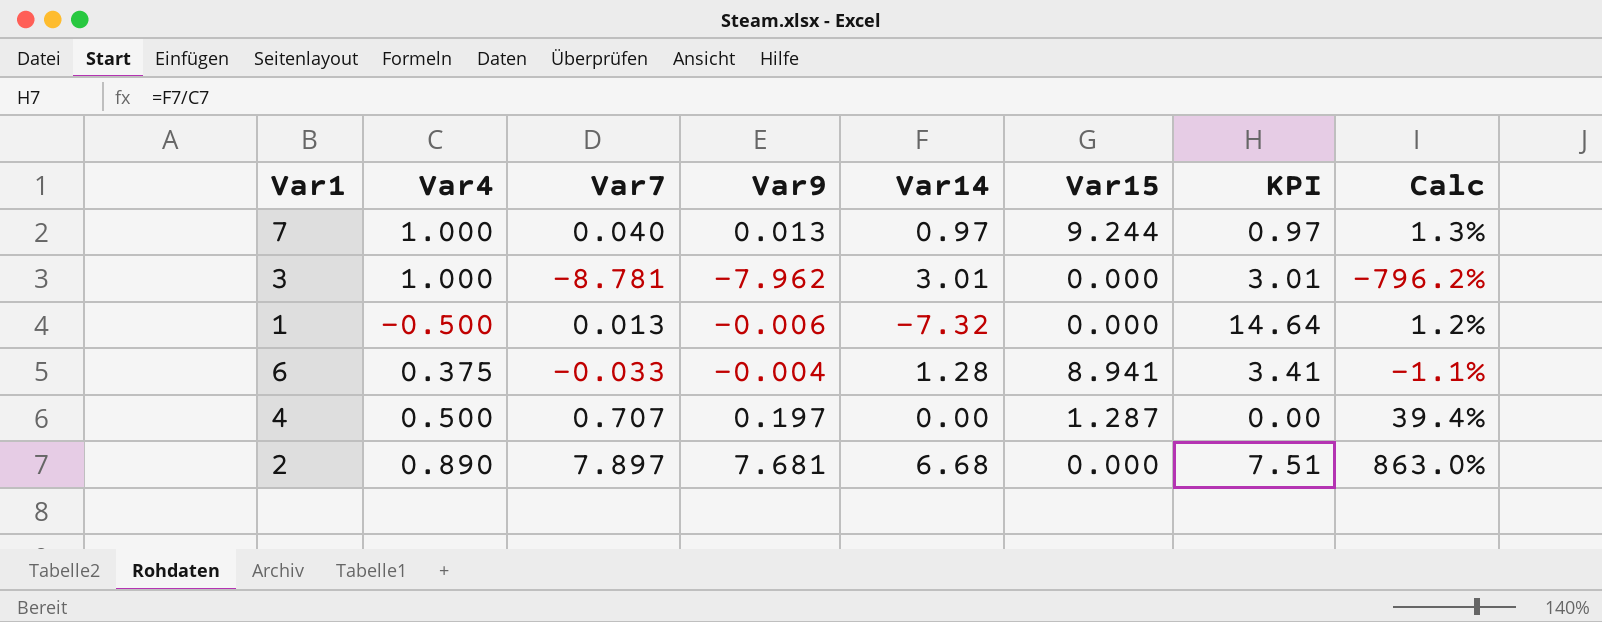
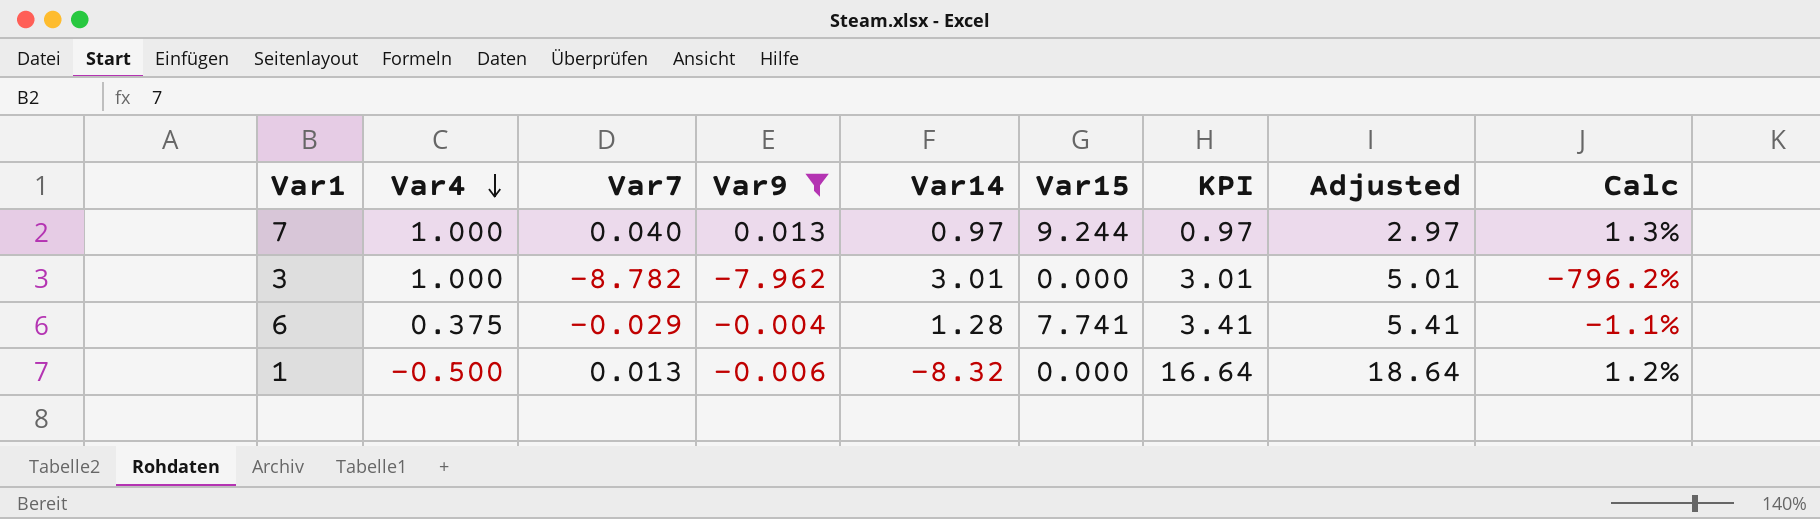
filter: none -> Var9 <= 0.013
row order: none -> Var4 descending
column Adjusted | formula: none -> [KPI] + 2
3 | Var7: -8.781 -> -8.782
6 | Var7: -0.033 -> -0.029
6 | Var15: 8.941 -> 7.741
1 | Var14: -7.32 -> -8.32
1 | KPI: 14.64 -> 16.64

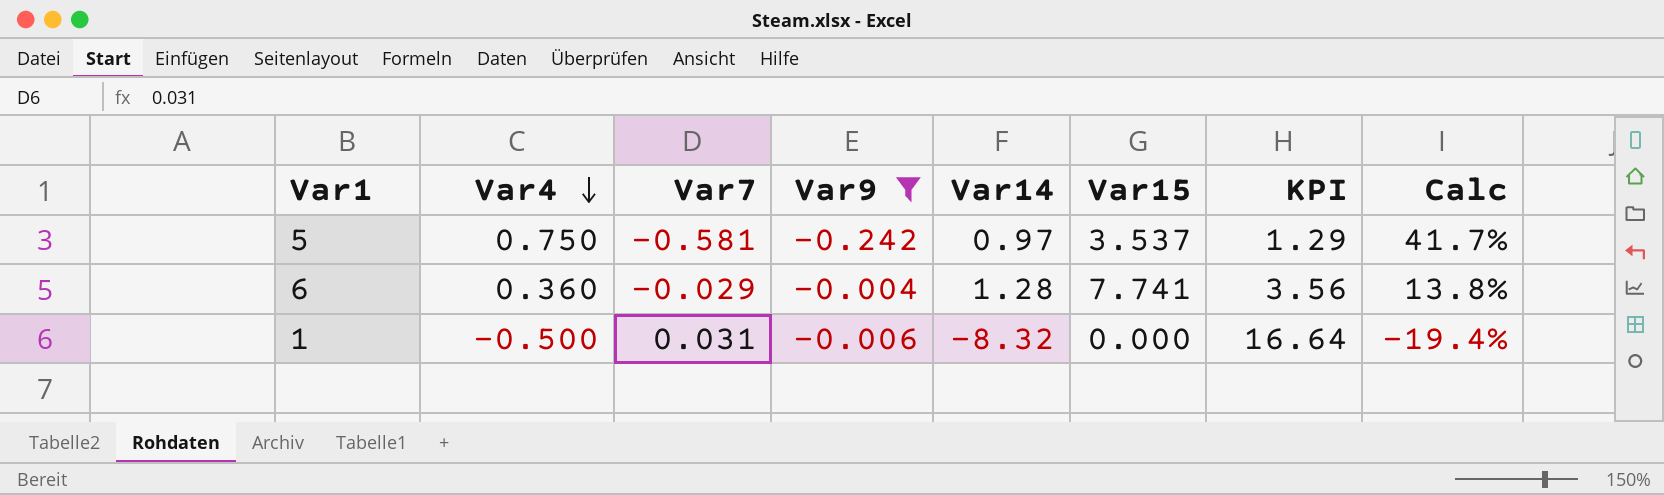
column Adjusted | formula: [KPI] + 2 -> none
column Calc | formula: [Var9] / [Var4] -> [Var9] / [Var7]
row 7: 1.000 | 0.040 | 0.013 | 0.97 | 9.244 | 0.97 | 2.97 | 1.3% -> none
row 3: 1.000 | -8.782 | -7.962 | 3.01 | 0.000 | 3.01 | 5.01 | -796.2% -> none
row 5: none -> 0.750 | -0.581 | -0.242 | 0.97 | 3.537 | 1.29 | 41.7%
6 | Var4: 0.375 -> 0.360
6 | KPI: 3.41 -> 3.56
1 | Var7: 0.013 -> 0.031

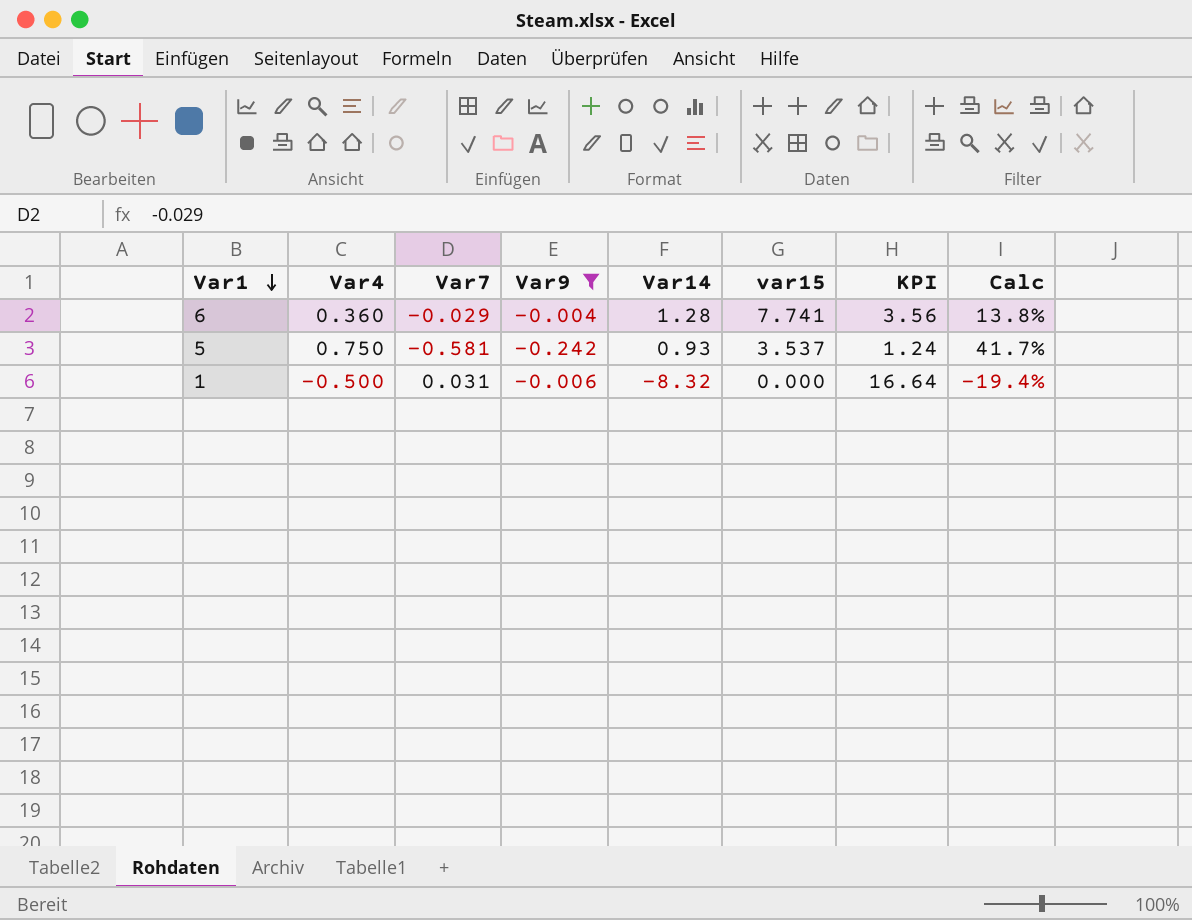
row order: Var4 descending -> Var1 descending
column name: Var15 -> var15
5 | Var14: 0.97 -> 0.93
5 | KPI: 1.29 -> 1.24

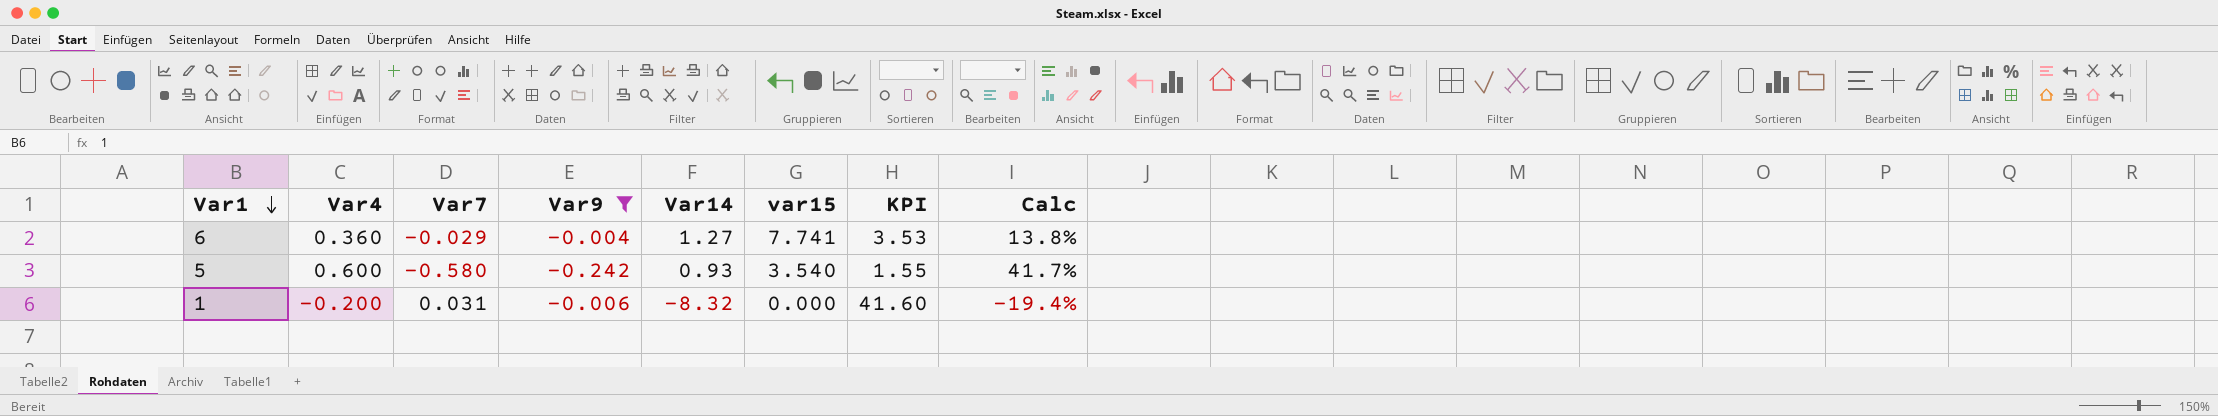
6 | Var14: 1.28 -> 1.27
6 | KPI: 3.56 -> 3.53
5 | Var4: 0.750 -> 0.600
5 | Var7: -0.581 -> -0.580
5 | var15: 3.537 -> 3.540
5 | KPI: 1.24 -> 1.55
1 | Var4: -0.500 -> -0.200
1 | KPI: 16.64 -> 41.60

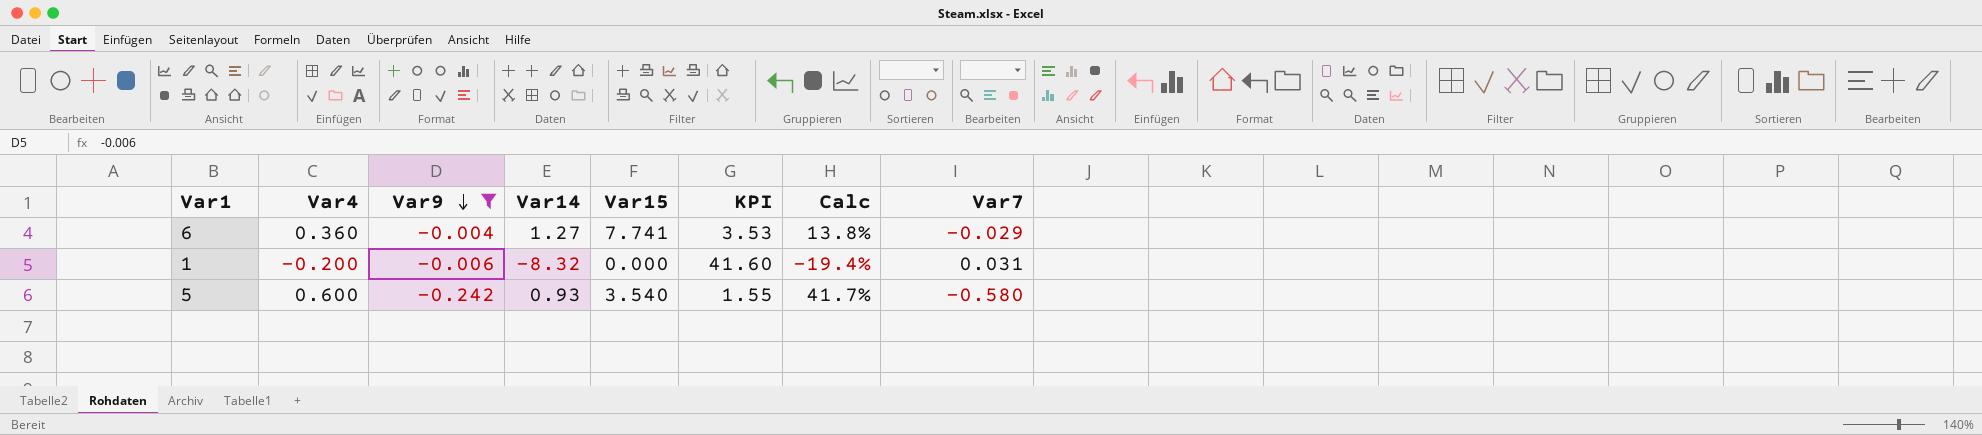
row order: Var1 descending -> Var9 descending
column name: var15 -> Var15
column Var7 | position: 3 -> 8

